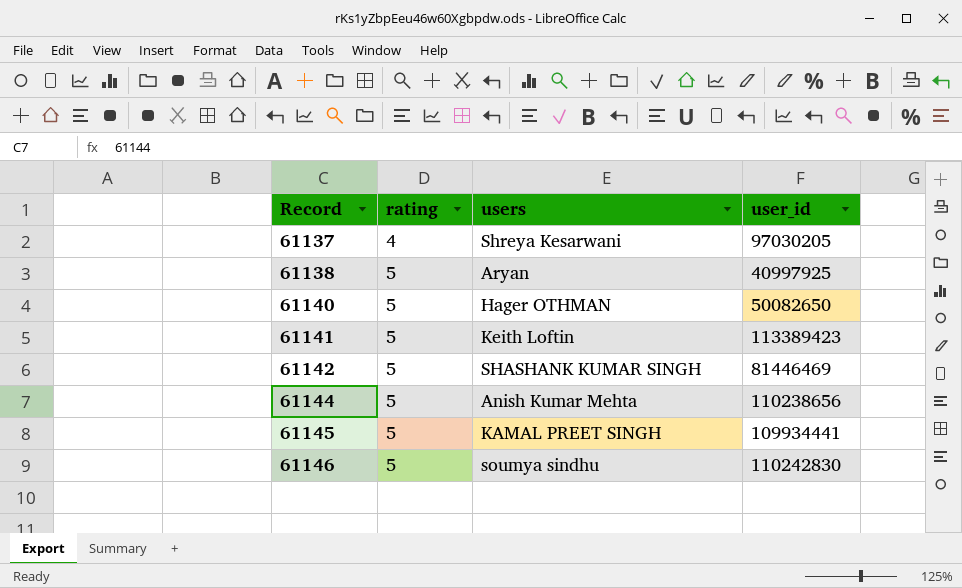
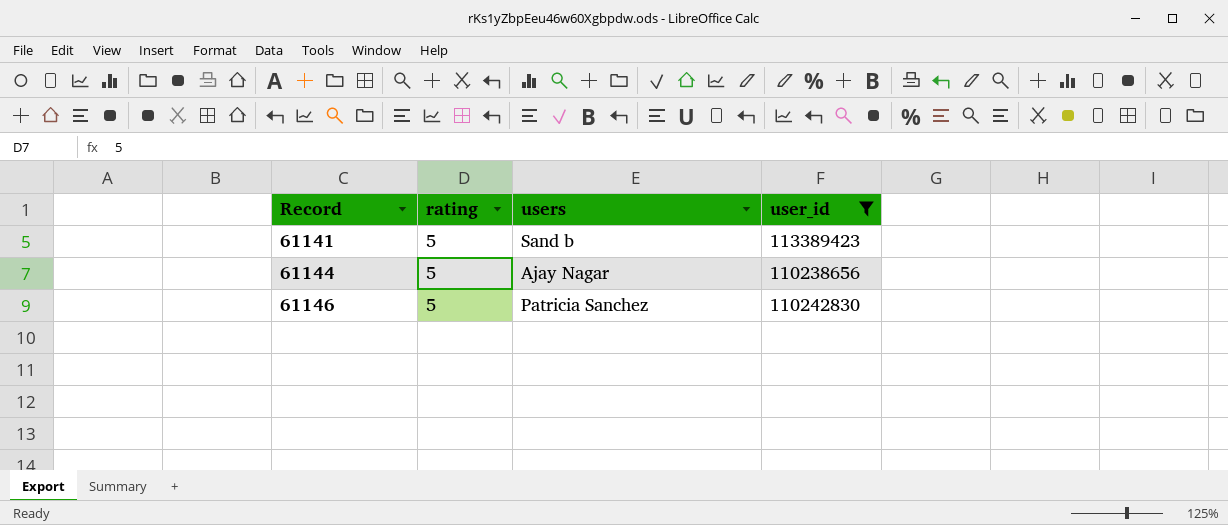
filter: none -> user_id >= 110238656
61141 | users: Keith Loftin -> Sand b
61144 | users: Anish Kumar Mehta -> Ajay Nagar
61146 | users: soumya sindhu -> Patricia Sanchez

